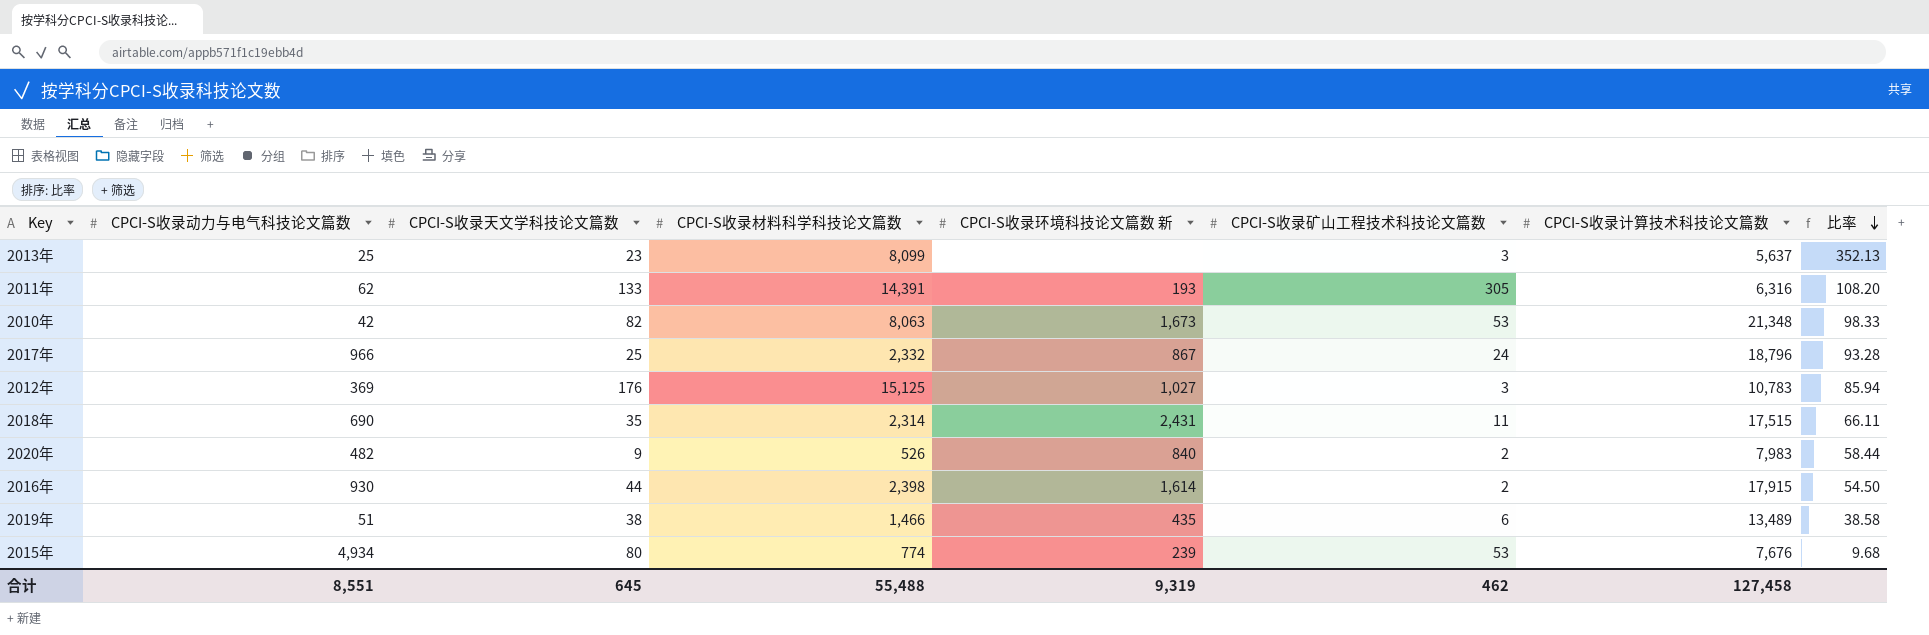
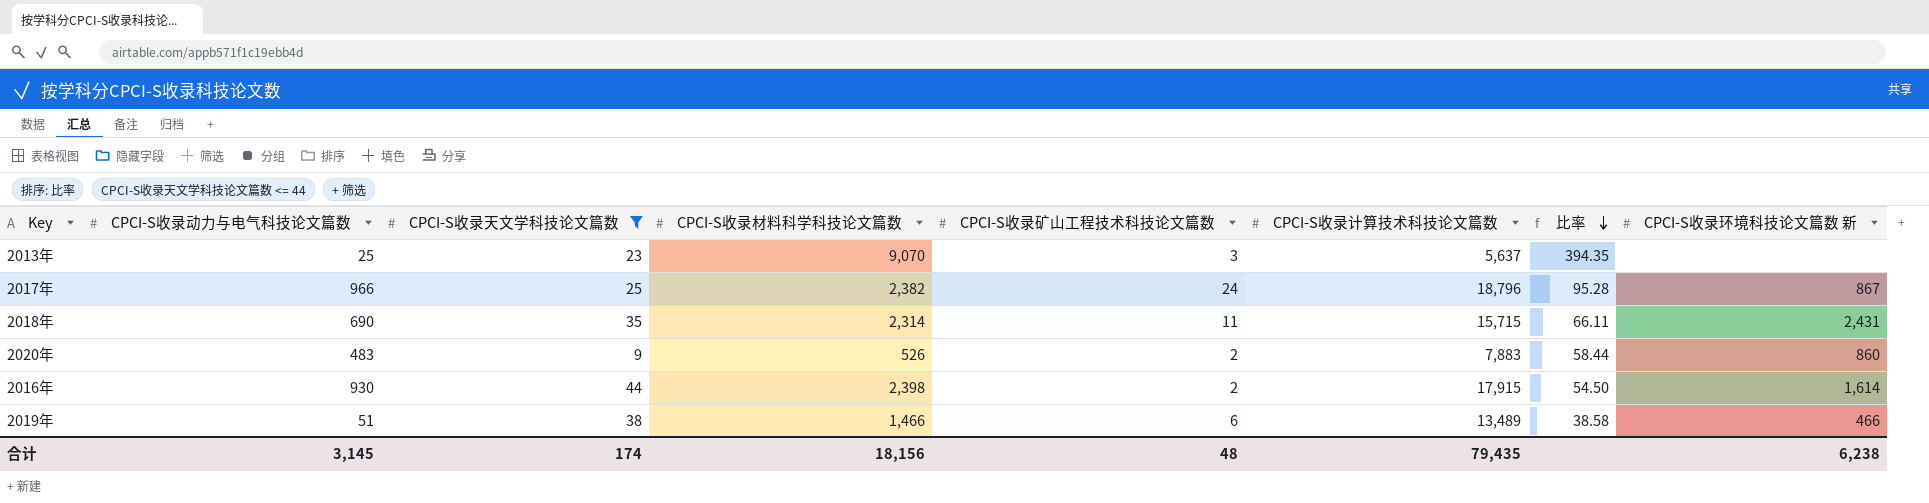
filter: none -> CPCI-S收录天文学科技论文篇数 <= 44
column CPCI-S收录环境科技论文篇数 新 | position: 5 -> 8
2013年 | CPCI-S收录材料科学科技论文篇数: 8,099 -> 9,070
2013年 | 比率: 352.13 -> 394.35
2017年 | CPCI-S收录材料科学科技论文篇数: 2,332 -> 2,382
2017年 | 比率: 93.28 -> 95.28
2018年 | CPCI-S收录计算技术科技论文篇数: 17,515 -> 15,715
2020年 | CPCI-S收录动力与电气科技论文篇数: 482 -> 483
2020年 | CPCI-S收录计算技术科技论文篇数: 7,983 -> 7,883
2020年 | CPCI-S收录环境科技论文篇数 新: 840 -> 860
2019年 | CPCI-S收录环境科技论文篇数 新: 435 -> 466
合计 | CPCI-S收录动力与电气科技论文篇数: 8,551 -> 3,145
合计 | CPCI-S收录天文学科技论文篇数: 645 -> 174
合计 | CPCI-S收录材料科学科技论文篇数: 55,488 -> 18,156
合计 | CPCI-S收录矿山工程技术科技论文篇数: 462 -> 48
合计 | CPCI-S收录计算技术科技论文篇数: 127,458 -> 79,435
合计 | CPCI-S收录环境科技论文篇数 新: 9,319 -> 6,238

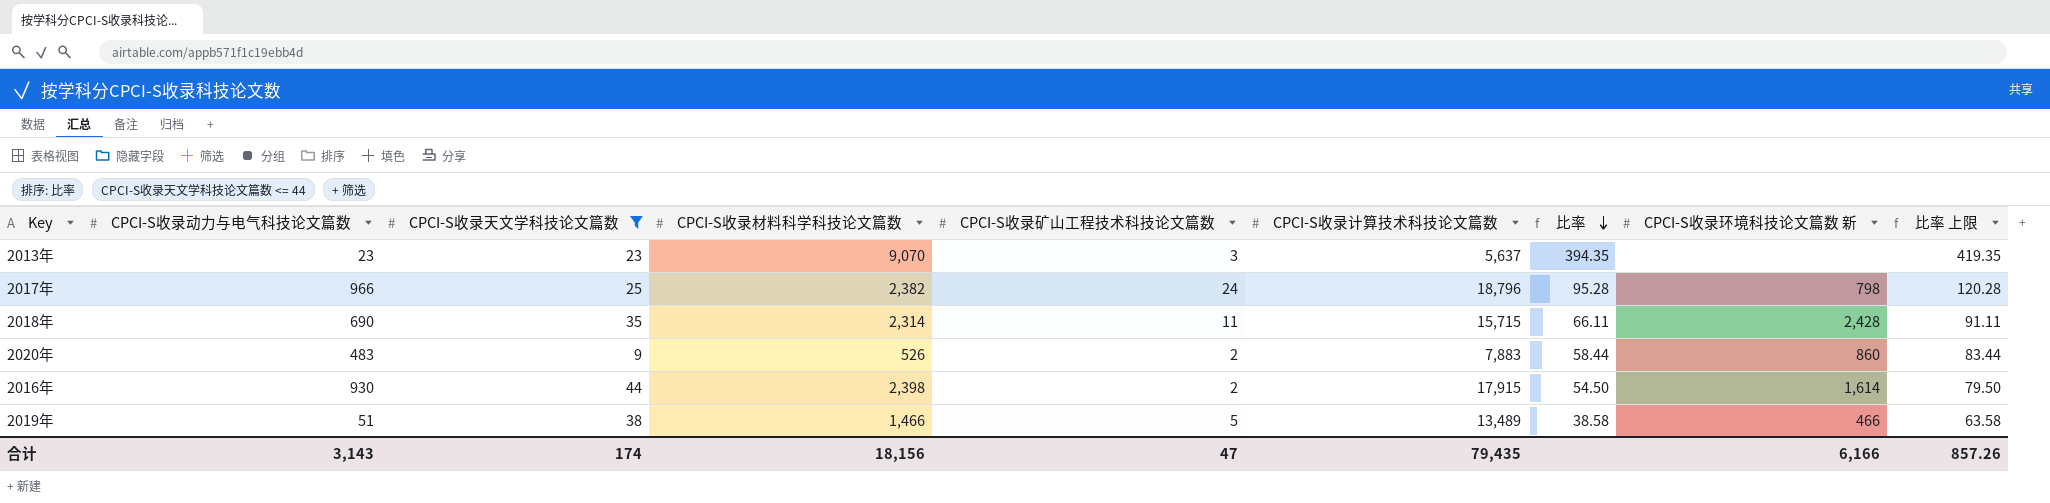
column 比率 上限 | formula: none -> [比率] + 25
2013年 | CPCI-S收录动力与电气科技论文篇数: 25 -> 23
2017年 | CPCI-S收录环境科技论文篇数 新: 867 -> 798
2018年 | CPCI-S收录环境科技论文篇数 新: 2,431 -> 2,428
2019年 | CPCI-S收录矿山工程技术科技论文篇数: 6 -> 5
合计 | CPCI-S收录动力与电气科技论文篇数: 3,145 -> 3,143
合计 | CPCI-S收录矿山工程技术科技论文篇数: 48 -> 47
合计 | CPCI-S收录环境科技论文篇数 新: 6,238 -> 6,166

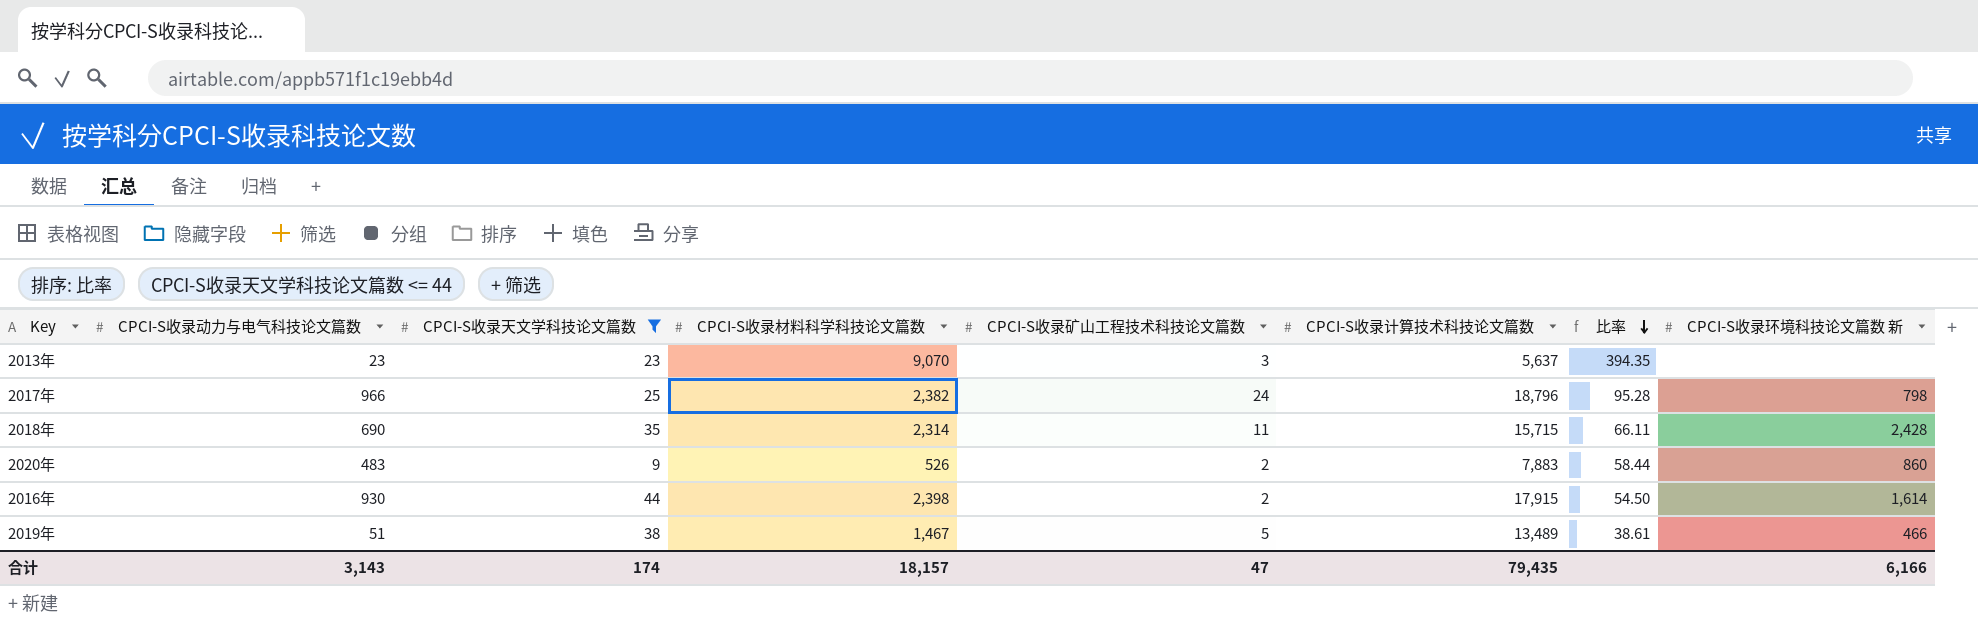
column 比率 上限 | formula: [比率] + 25 -> none
2019年 | CPCI-S收录材料科学科技论文篇数: 1,466 -> 1,467
2019年 | 比率: 38.58 -> 38.61
合计 | CPCI-S收录材料科学科技论文篇数: 18,156 -> 18,157

